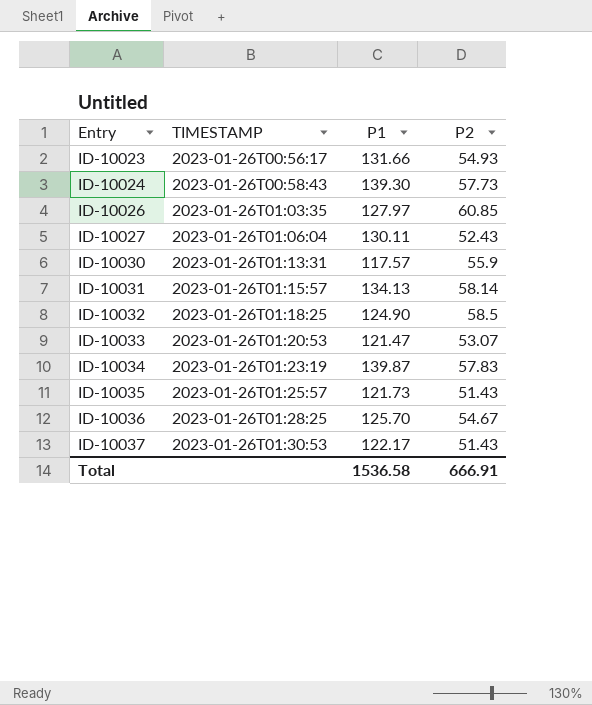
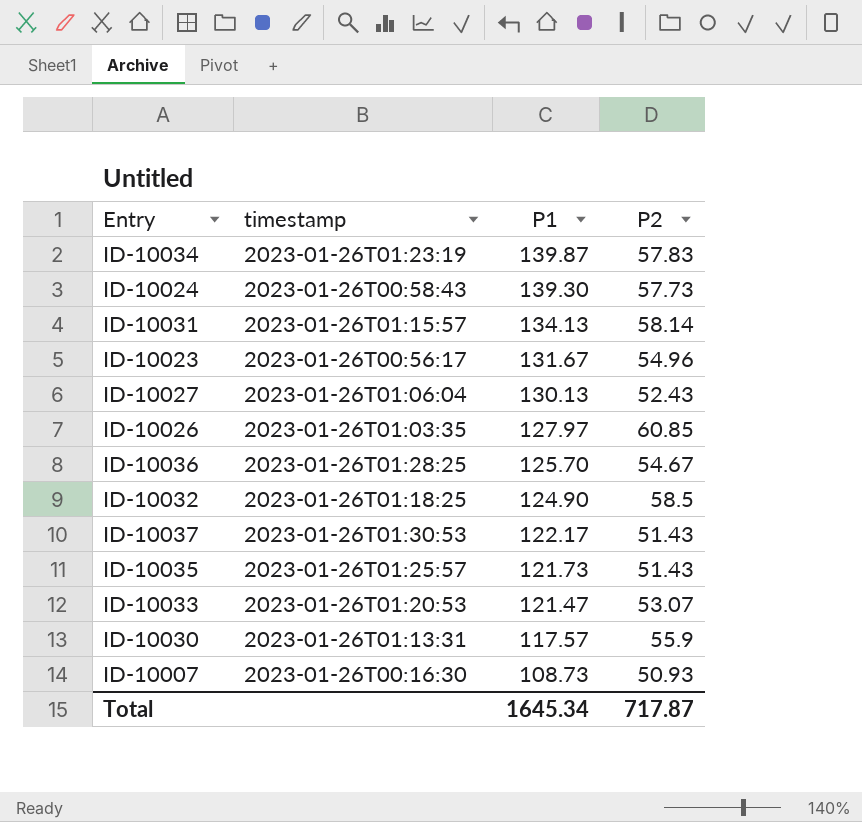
row order: Entry ascending -> P1 descending
column name: TIMESTAMP -> timestamp
ID-10023 | P1: 131.66 -> 131.67
ID-10023 | P2: 54.93 -> 54.96
ID-10027 | P1: 130.11 -> 130.13
row ID-10007: none -> 2023-01-26T00:16:30 | 108.73 | 50.93
Total | P1: 1536.58 -> 1645.34
Total | P2: 666.91 -> 717.87

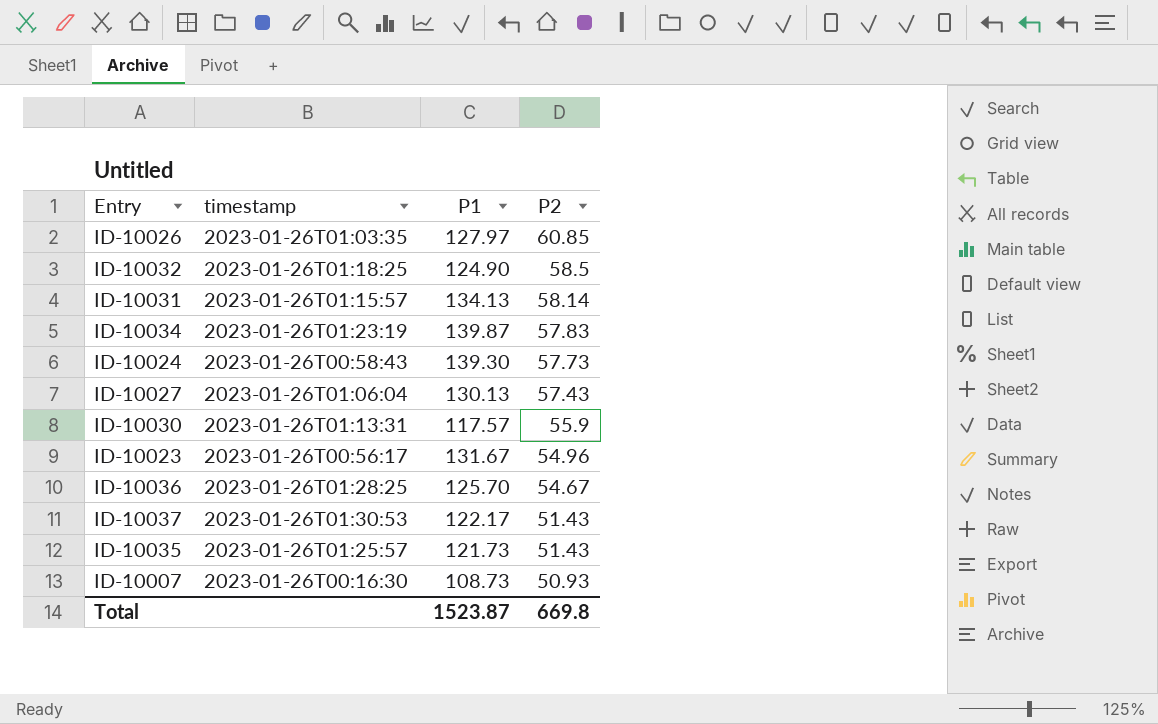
row order: P1 descending -> P2 descending
row ID-10033: 2023-01-26T01:20:53 | 121.47 | 53.07 -> none
ID-10027 | P2: 52.43 -> 57.43
Total | P1: 1645.34 -> 1523.87
Total | P2: 717.87 -> 669.8

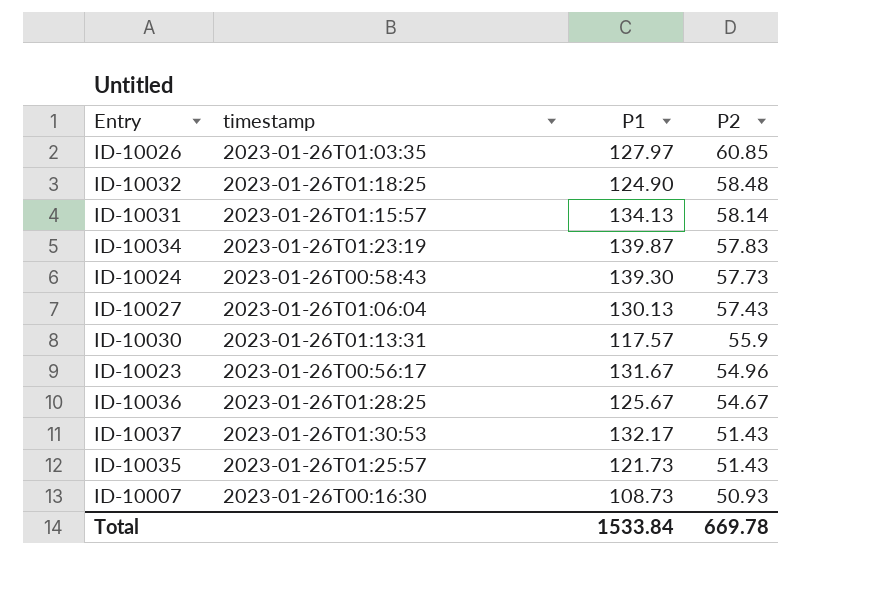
ID-10032 | P2: 58.5 -> 58.48
ID-10036 | P1: 125.70 -> 125.67
ID-10037 | P1: 122.17 -> 132.17
Total | P1: 1523.87 -> 1533.84
Total | P2: 669.8 -> 669.78

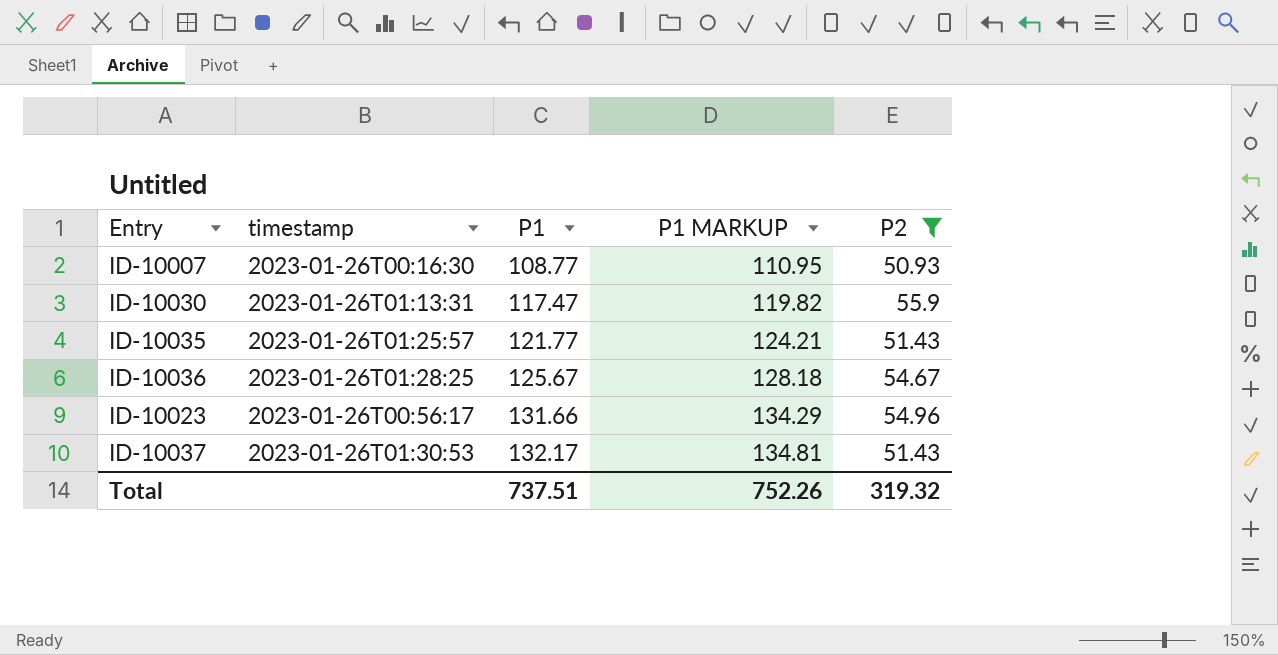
filter: none -> P2 <= 55.9
row order: P2 descending -> P1 ascending
column P1 MARKUP | formula: none -> [P1] * 1.02
ID-10007 | P1: 108.73 -> 108.77
ID-10030 | P1: 117.57 -> 117.47
ID-10035 | P1: 121.73 -> 121.77
ID-10023 | P1: 131.67 -> 131.66
Total | P1: 1533.84 -> 737.51
Total | P2: 669.78 -> 319.32

